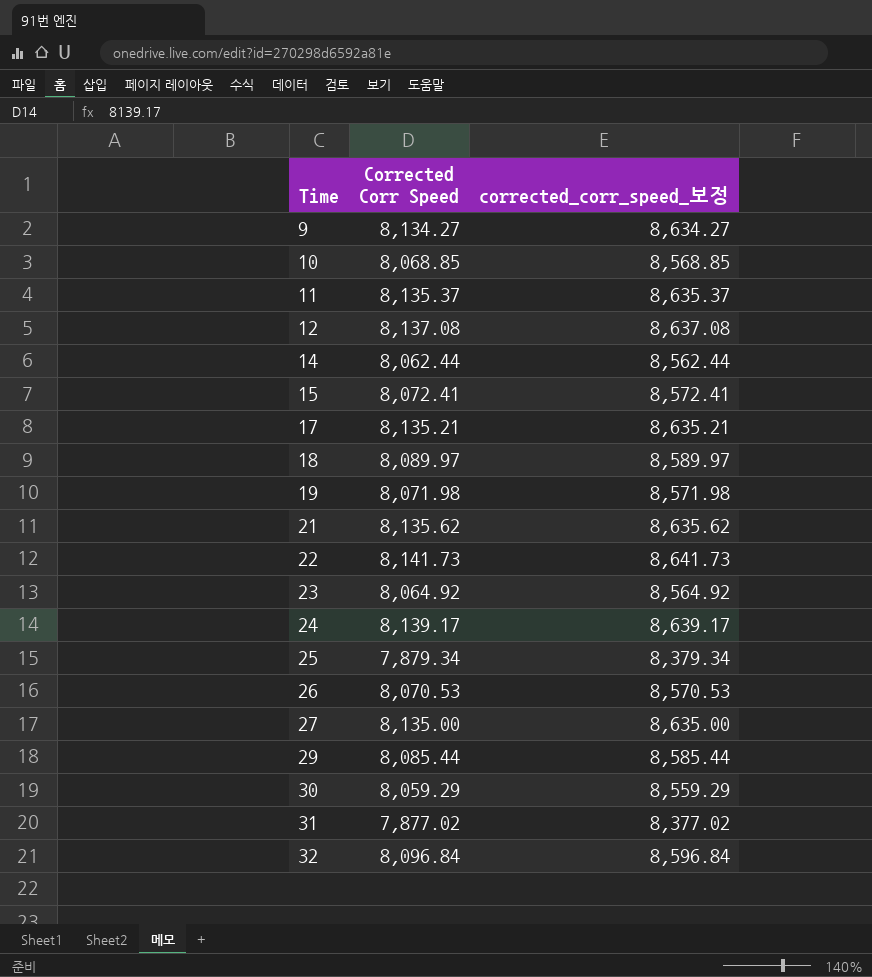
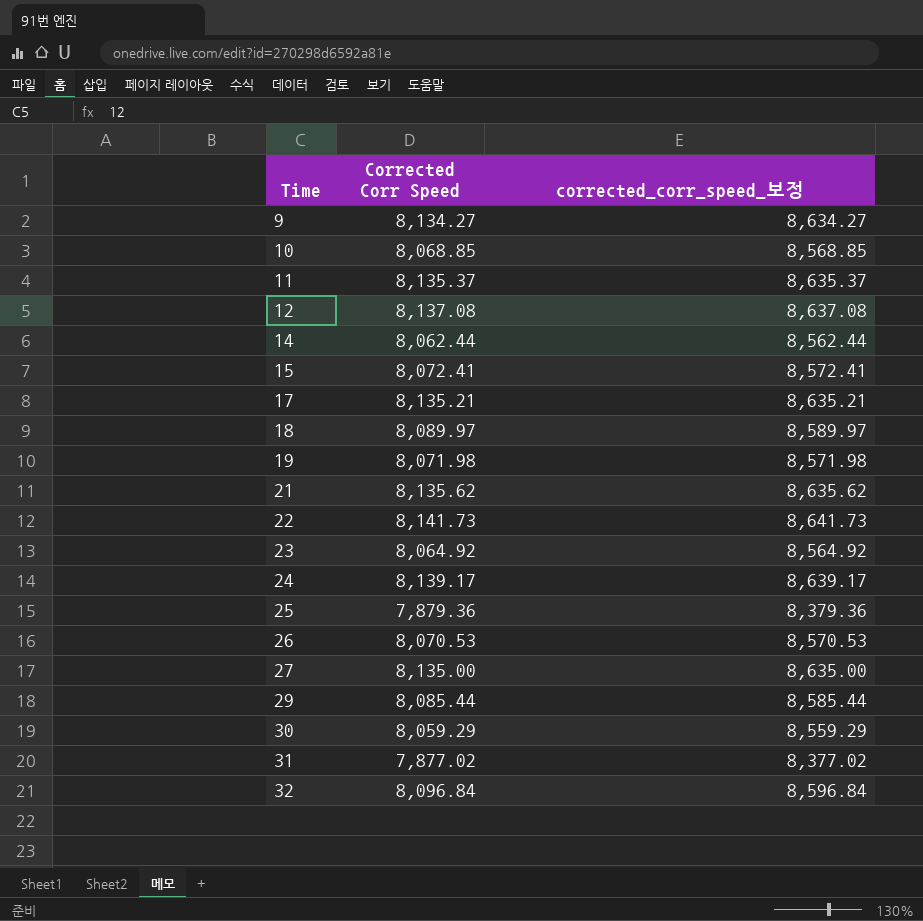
25 | Corrected Corr Speed: 7,879.34 -> 7,879.36
25 | corrected_corr_speed_보정: 8,379.34 -> 8,379.36

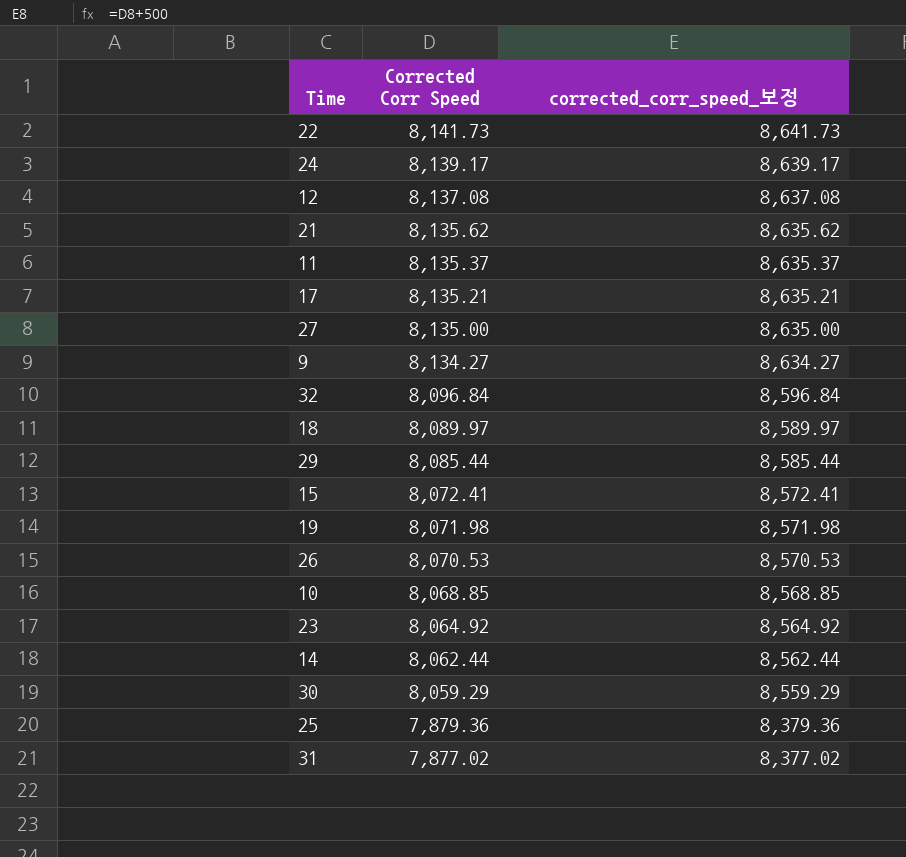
row order: Time ascending -> Corrected Corr Speed descending

